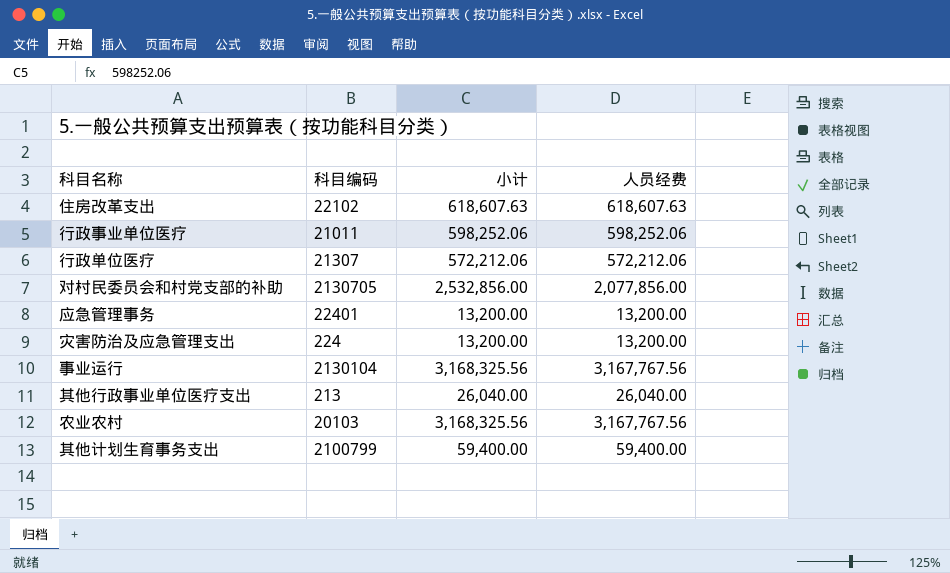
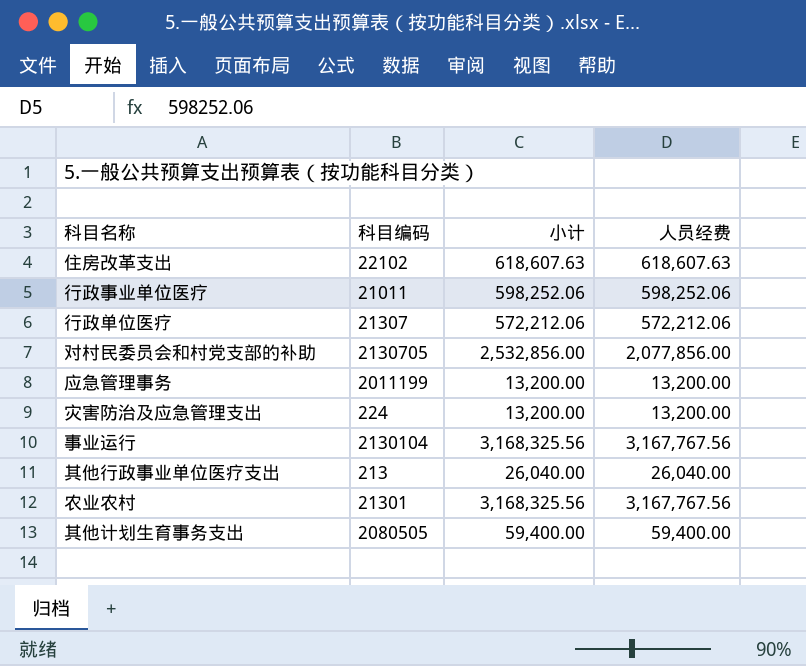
应急管理事务 | 科目编码: 22401 -> 2011199
农业农村 | 科目编码: 20103 -> 21301
其他计划生育事务支出 | 科目编码: 2100799 -> 2080505

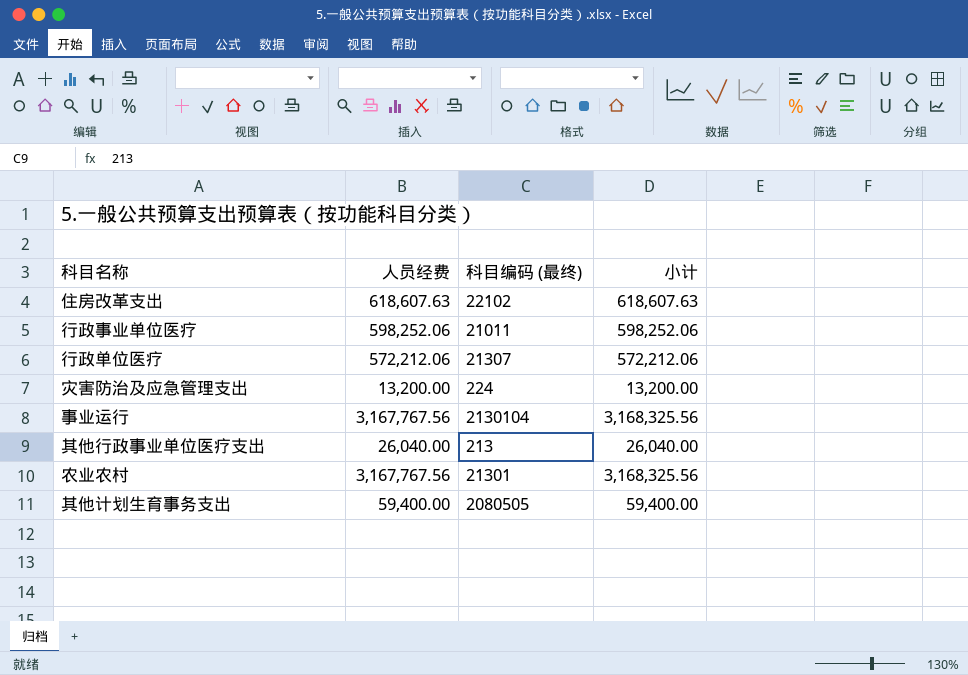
column 人员经费 | position: 4 -> 2
column name: 科目编码 -> 科目编码 (最终)
row 对村民委员会和村党支部的补助: 2130705 | 2,532,856.00 | 2,077,856.00 -> none
row 应急管理事务: 2011199 | 13,200.00 | 13,200.00 -> none

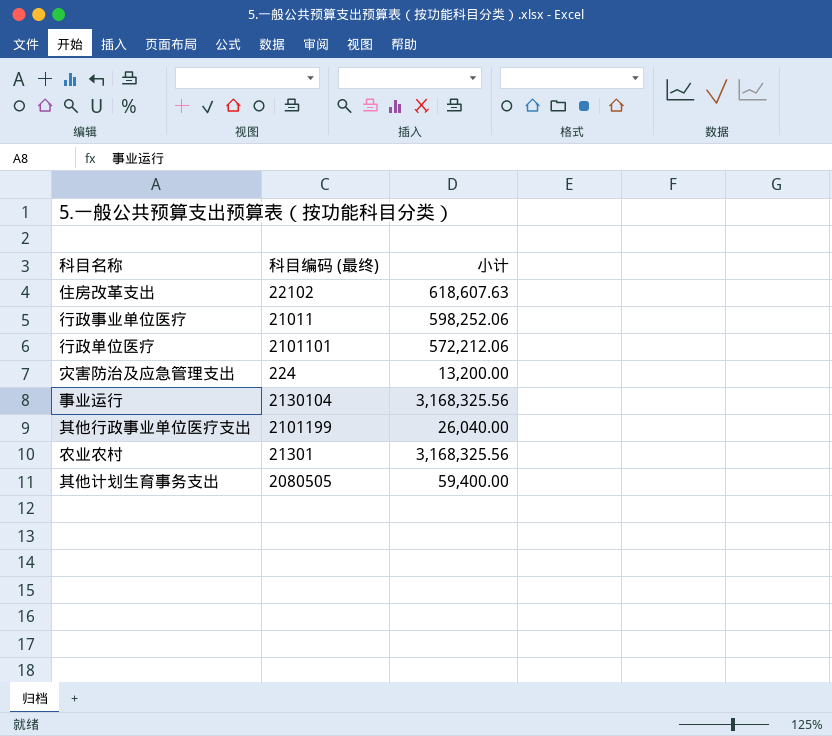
column 人员经费 | position: 2 -> none
行政单位医疗 | 科目编码 (最终): 21307 -> 2101101
其他行政事业单位医疗支出 | 科目编码 (最终): 213 -> 2101199

